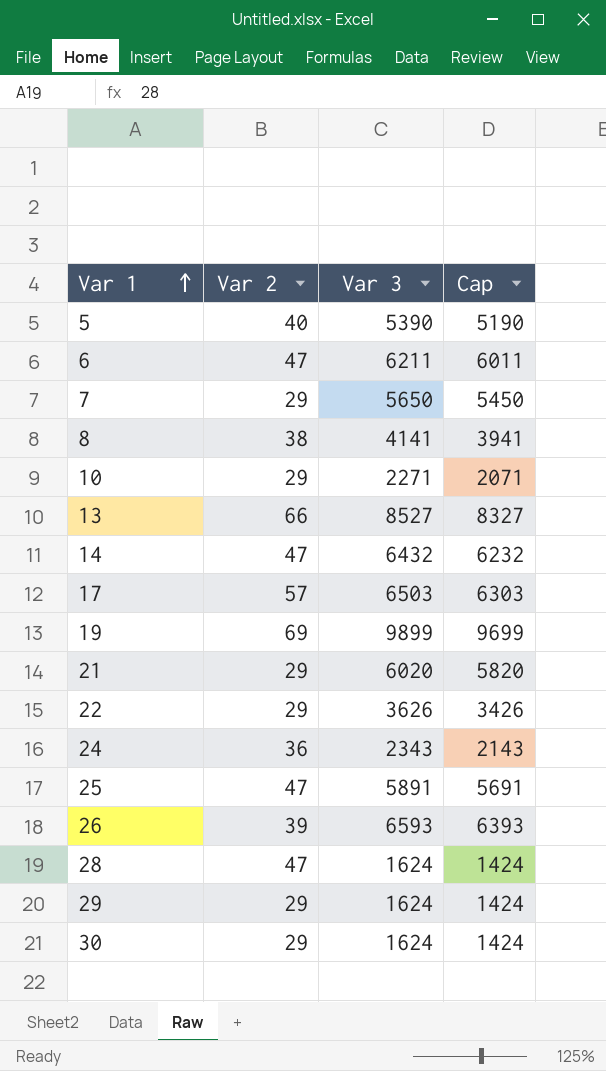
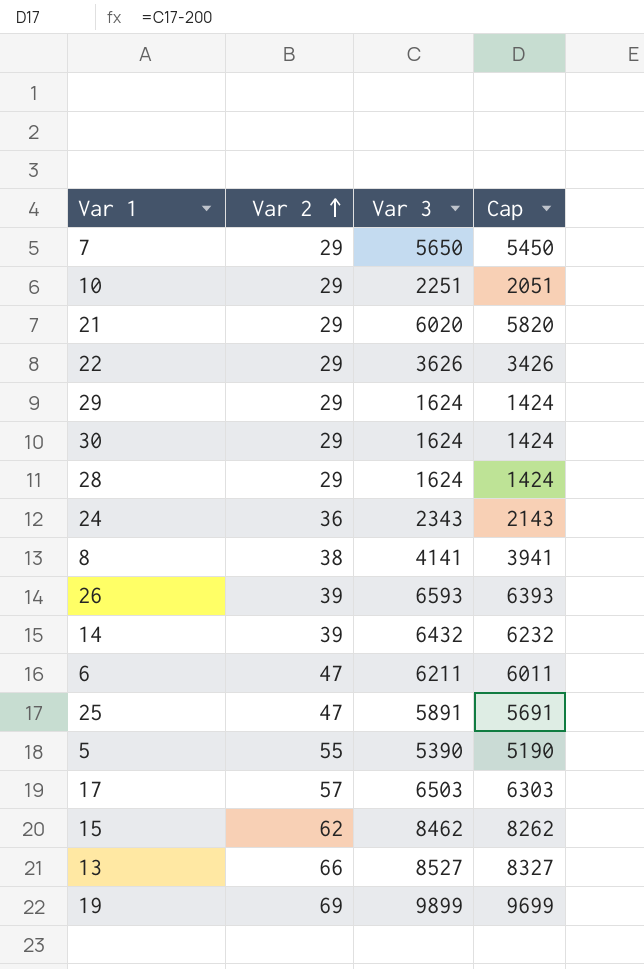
row order: Var 1 ascending -> Var 2 ascending
10 | Var 3: 2271 -> 2251
10 | Cap: 2071 -> 2051
28 | Var 2: 47 -> 29
14 | Var 2: 47 -> 39
5 | Var 2: 40 -> 55
row 15: none -> 62 | 8462 | 8262

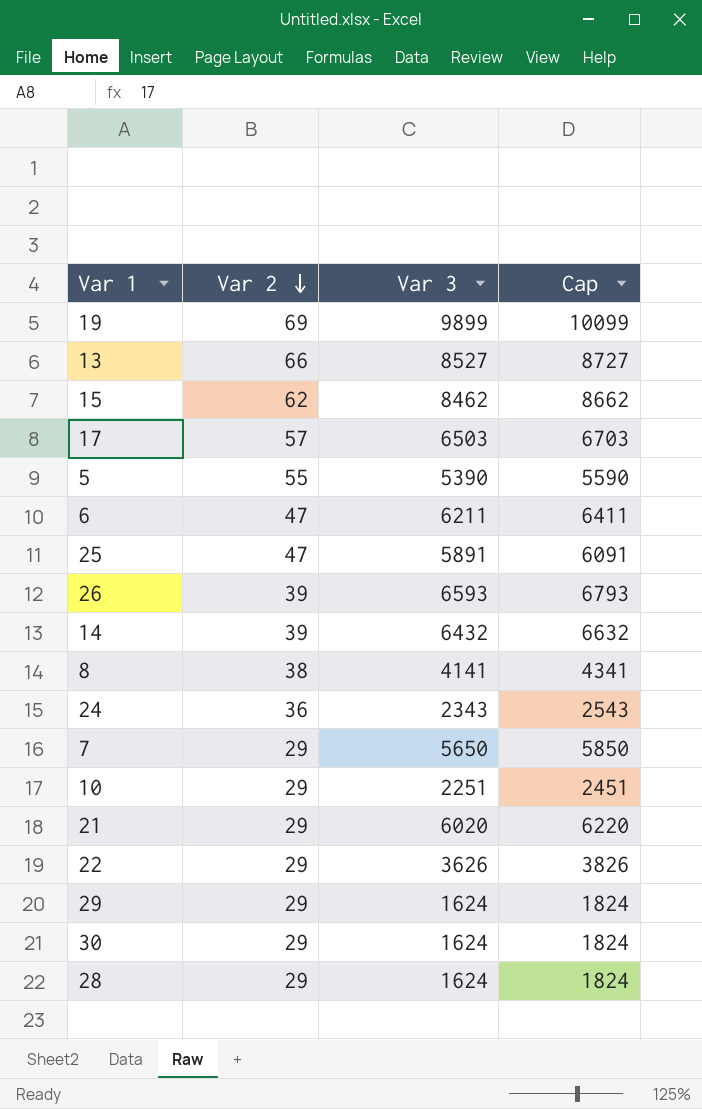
row order: Var 2 ascending -> Var 2 descending
column Cap | formula: [Var 3] - 200 -> [Var 3] + 200

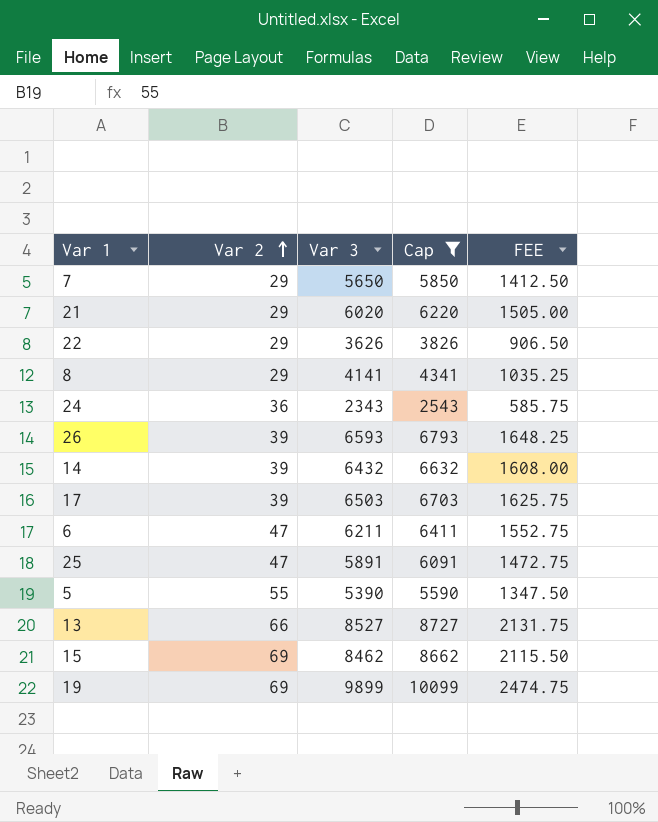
filter: none -> Cap >= 2543
row order: Var 2 descending -> Var 2 ascending
column FEE | formula: none -> [Var 3] * 0.25
8 | Var 2: 38 -> 29
17 | Var 2: 57 -> 39
15 | Var 2: 62 -> 69

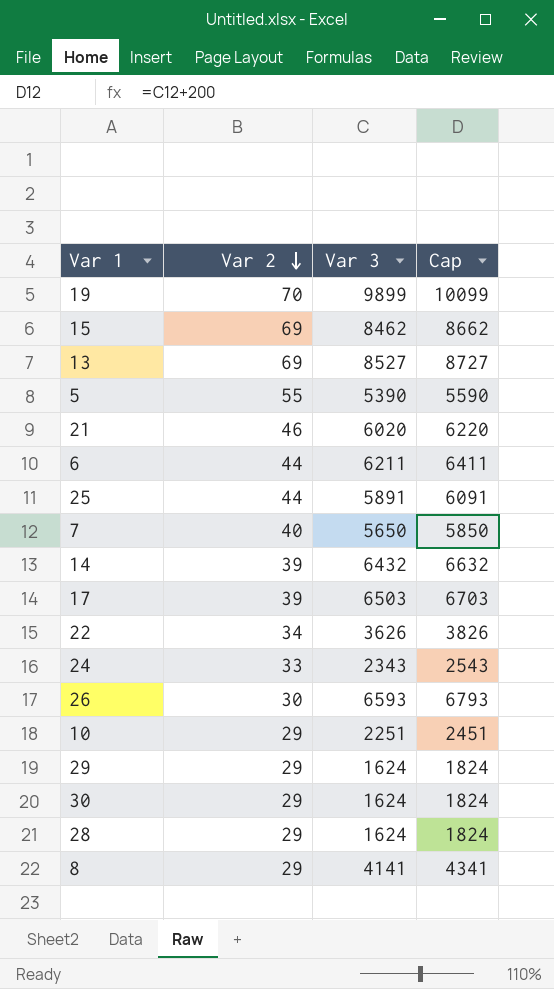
filter: Cap >= 2543 -> none
row order: Var 2 ascending -> Var 2 descending
column FEE | formula: [Var 3] * 0.25 -> none
19 | Var 2: 69 -> 70
13 | Var 2: 66 -> 69
21 | Var 2: 29 -> 46
6 | Var 2: 47 -> 44
25 | Var 2: 47 -> 44
7 | Var 2: 29 -> 40
22 | Var 2: 29 -> 34
24 | Var 2: 36 -> 33
26 | Var 2: 39 -> 30

